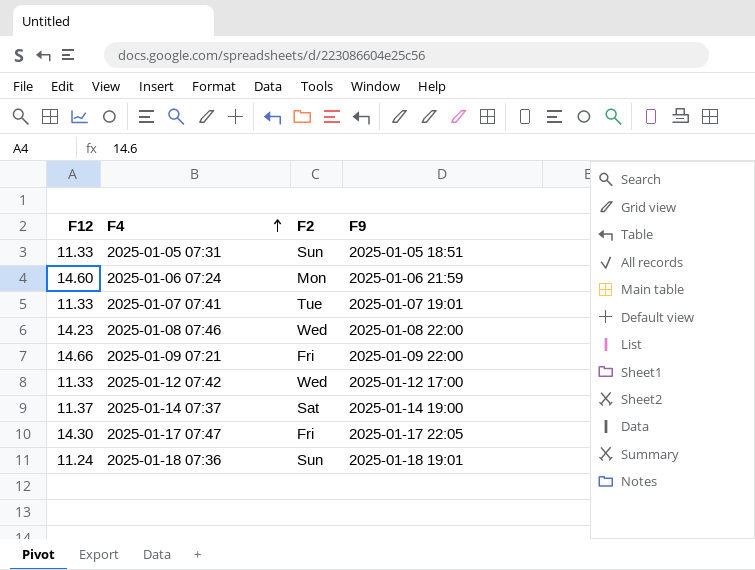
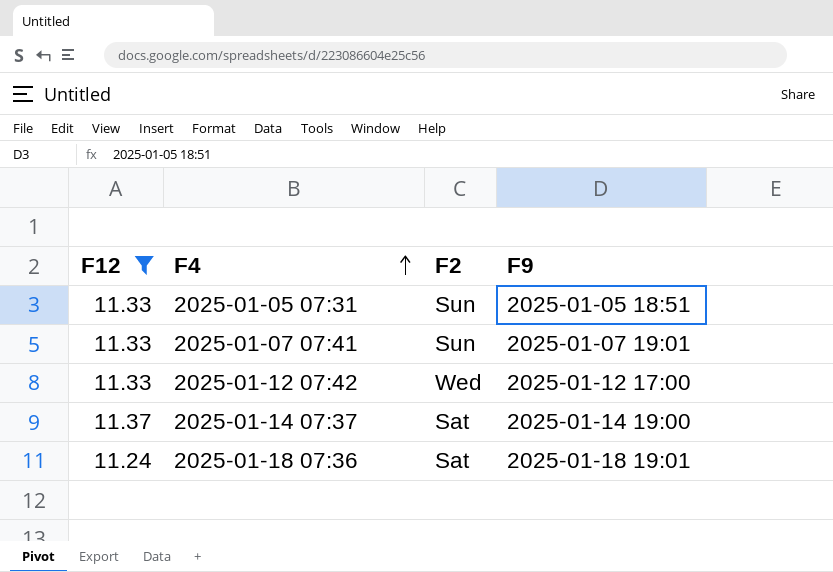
filter: none -> F12 <= 11.37
2025-01-07 07:41 | F2: Tue -> Sun
2025-01-18 07:36 | F2: Sun -> Sat

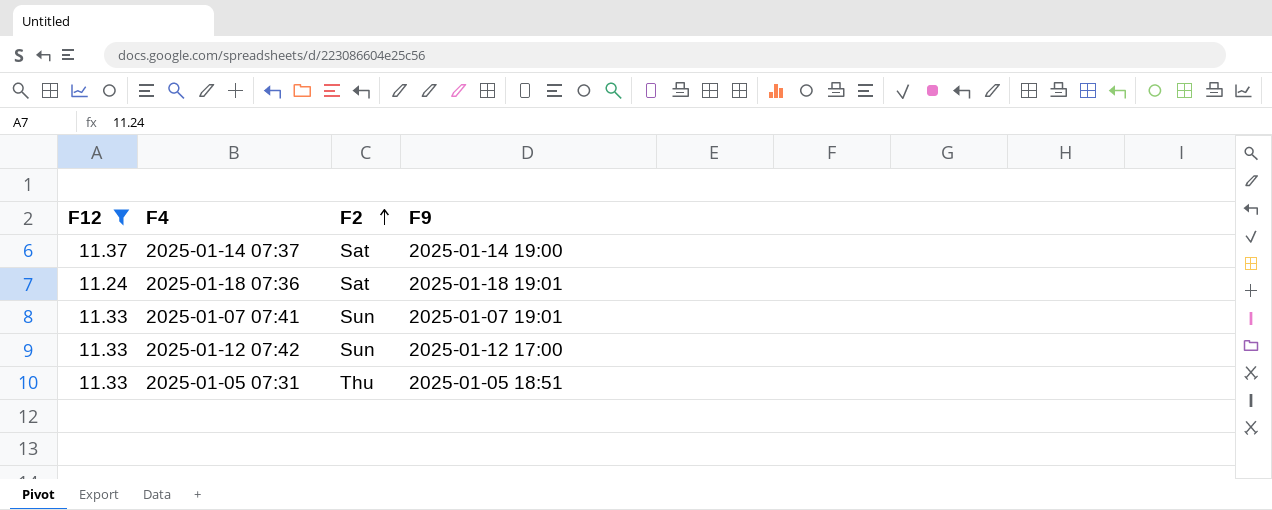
row order: F4 ascending -> F2 ascending
2025-01-12 07:42 | F2: Wed -> Sun
2025-01-05 07:31 | F2: Sun -> Thu

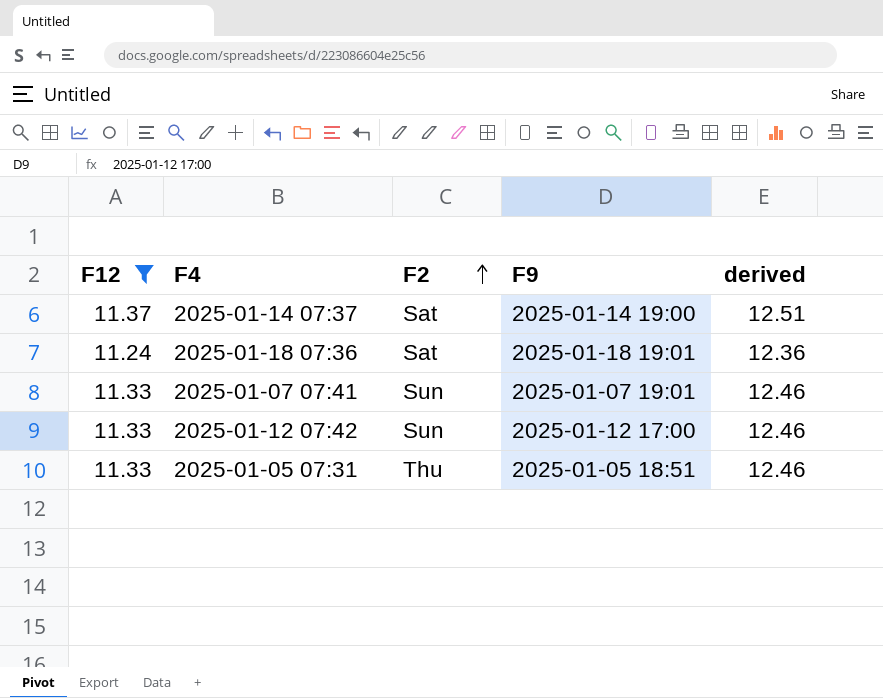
column derived | formula: none -> [F12] * 1.1

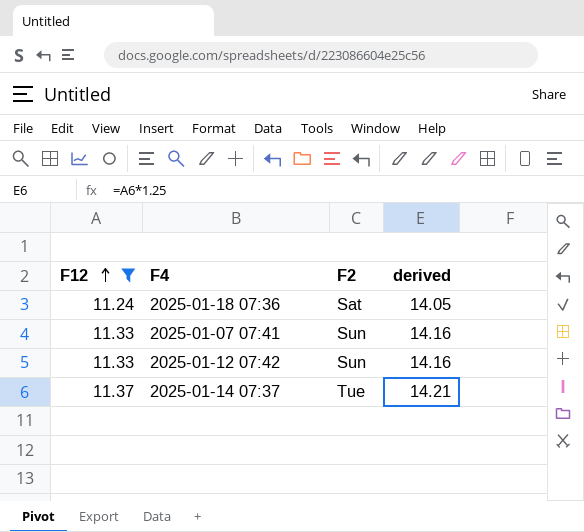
row order: F2 ascending -> F12 ascending
column F9 | position: 4 -> none
column derived | formula: [F12] * 1.1 -> [F12] * 1.25
row 2025-01-05 07:31: 11.33 | Thu | 2025-01-05 18:51 | 12.46 -> none
2025-01-14 07:37 | F2: Sat -> Tue

